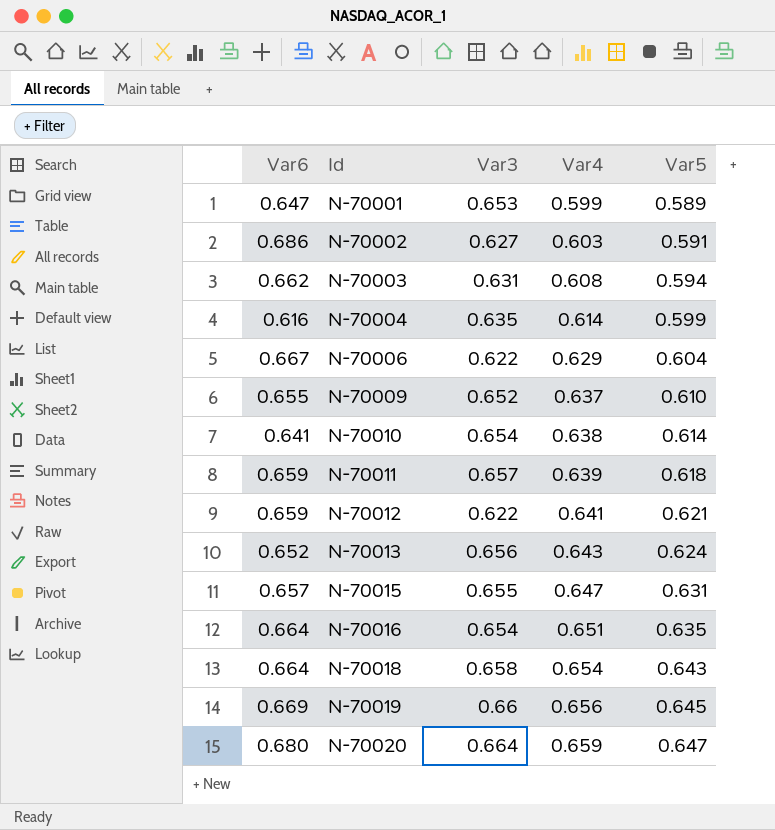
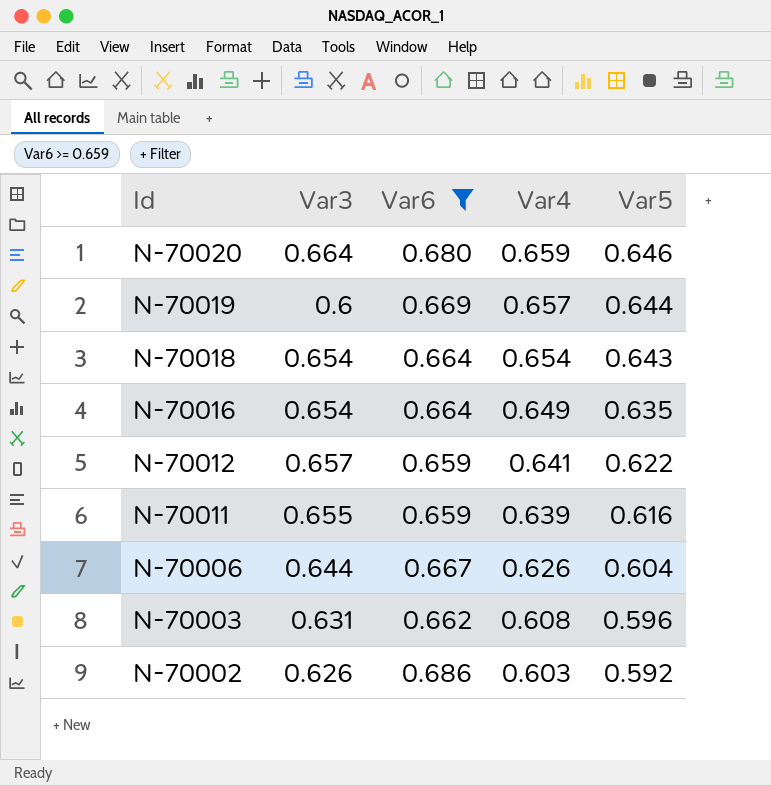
filter: none -> Var6 >= 0.659
row order: Id ascending -> Id descending
column Var6 | position: 1 -> 3
N-70020 | Var5: 0.647 -> 0.646
N-70019 | Var3: 0.66 -> 0.6
N-70019 | Var4: 0.656 -> 0.657
N-70019 | Var5: 0.645 -> 0.644
N-70018 | Var3: 0.658 -> 0.654
N-70016 | Var4: 0.651 -> 0.649
N-70012 | Var3: 0.622 -> 0.657
N-70012 | Var5: 0.621 -> 0.622
N-70011 | Var3: 0.657 -> 0.655
N-70011 | Var5: 0.618 -> 0.616
N-70006 | Var3: 0.622 -> 0.644
N-70006 | Var4: 0.629 -> 0.626
N-70003 | Var5: 0.594 -> 0.596
N-70002 | Var3: 0.627 -> 0.626
N-70002 | Var5: 0.591 -> 0.592

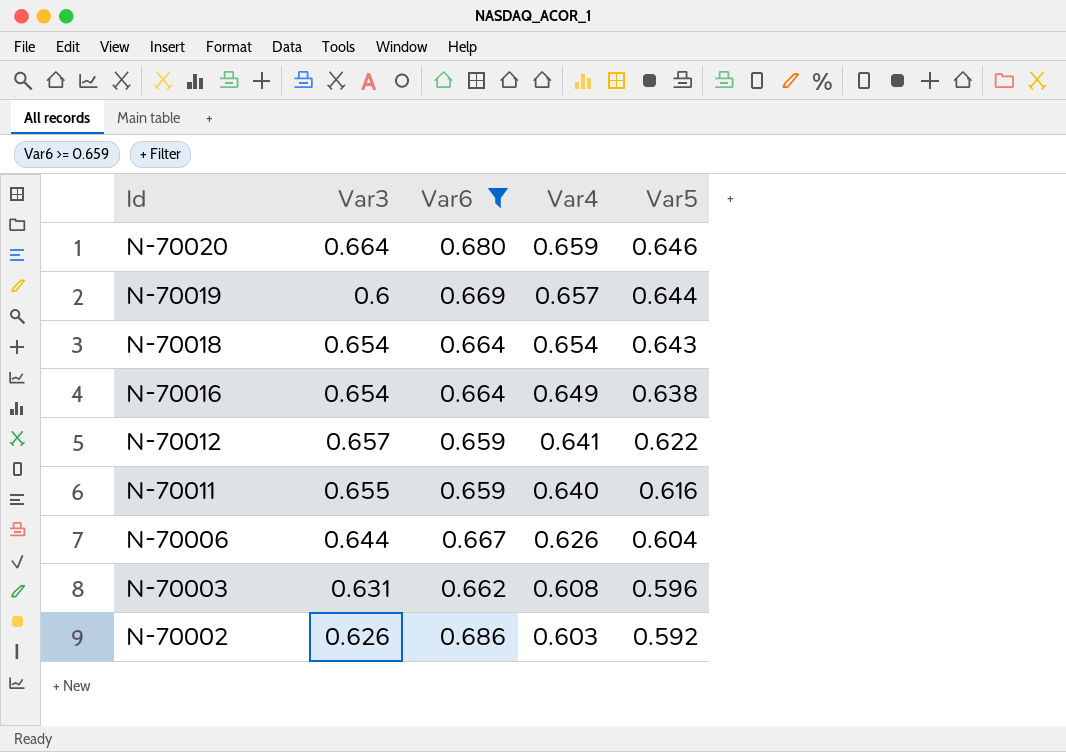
N-70016 | Var5: 0.635 -> 0.638
N-70011 | Var4: 0.639 -> 0.640

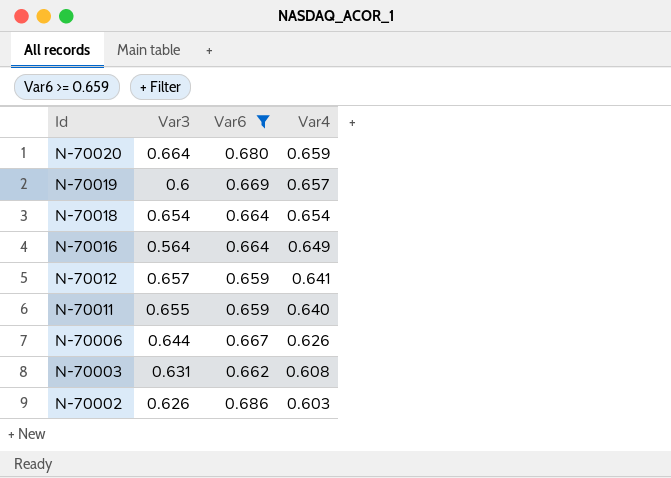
column Var5 | position: 5 -> none
N-70016 | Var3: 0.654 -> 0.564

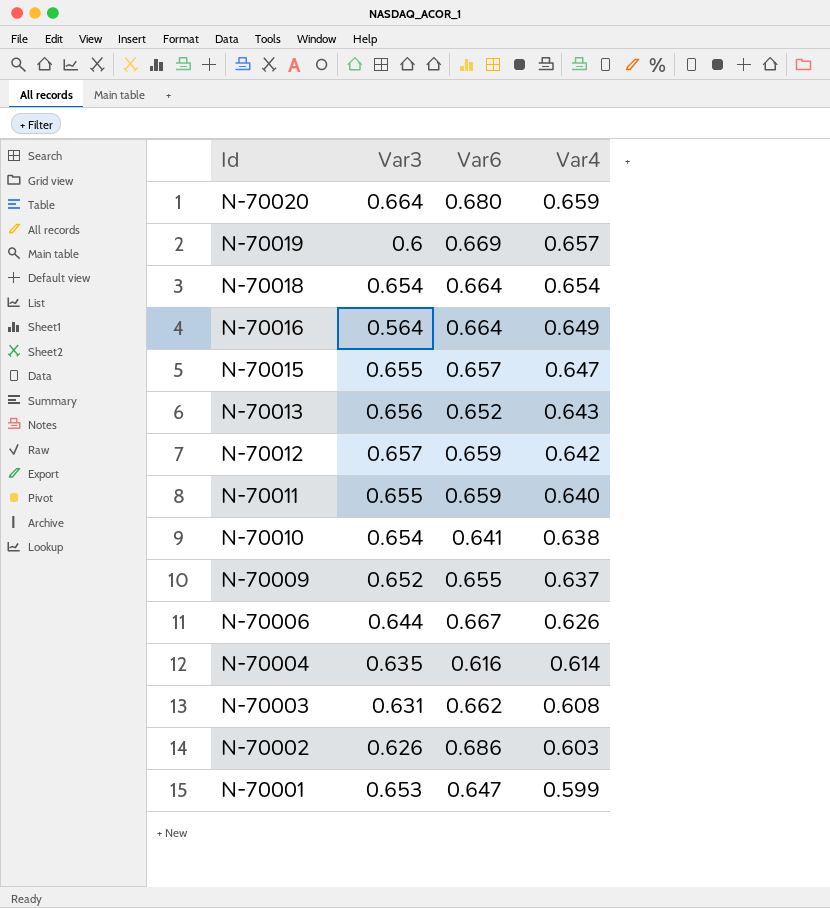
filter: Var6 >= 0.659 -> none
N-70012 | Var4: 0.641 -> 0.642

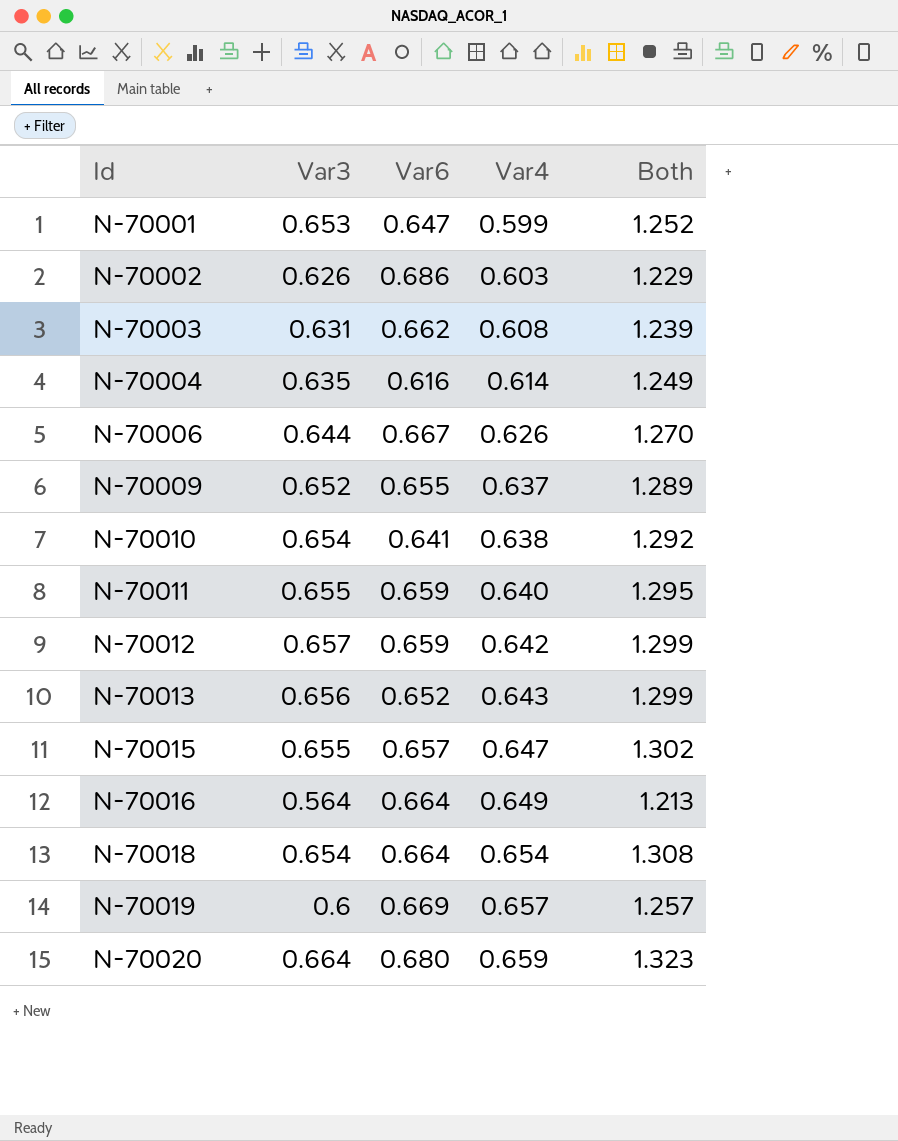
row order: Id descending -> Id ascending
column Both | formula: none -> [Var3] + [Var4]

